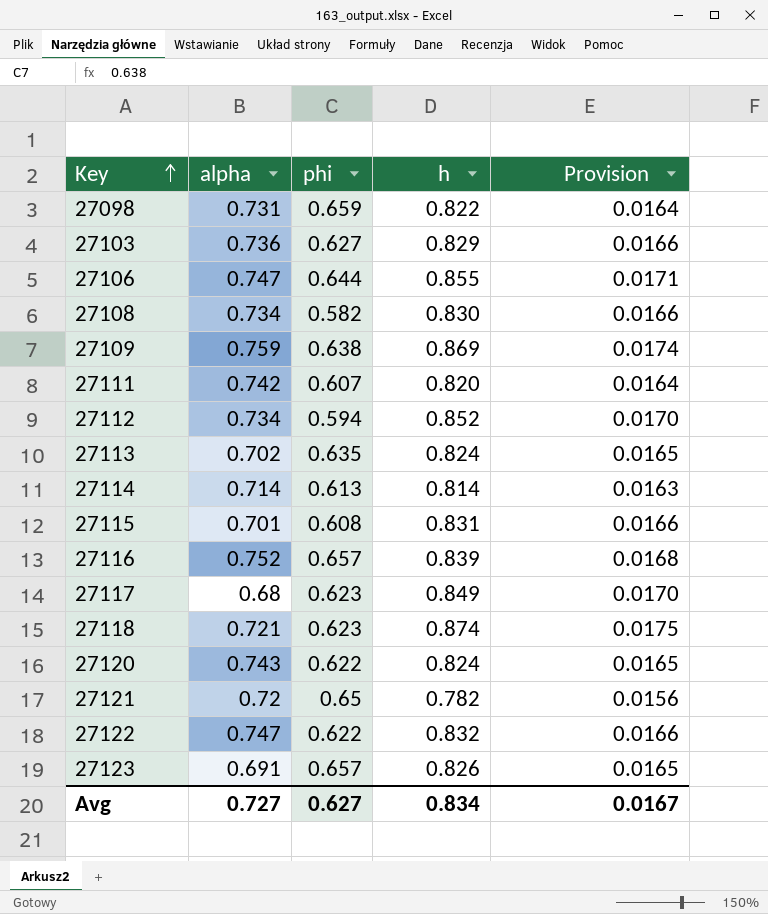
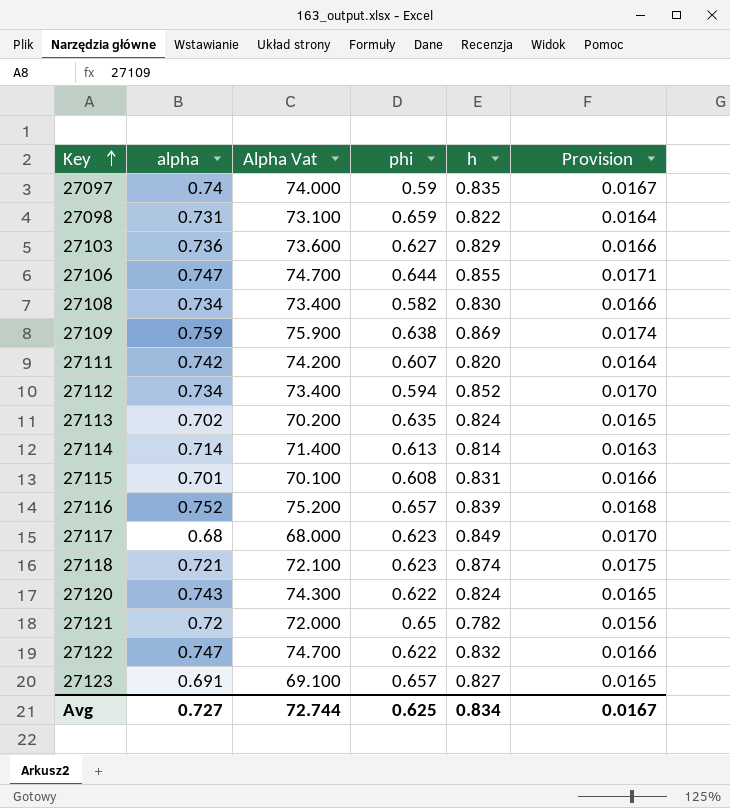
column Alpha Vat | formula: none -> [alpha] * 100
row 27097: none -> 0.74 | 74.000 | 0.59 | 0.835 | 0.0167
27123 | h: 0.826 -> 0.827
Avg | phi: 0.627 -> 0.625

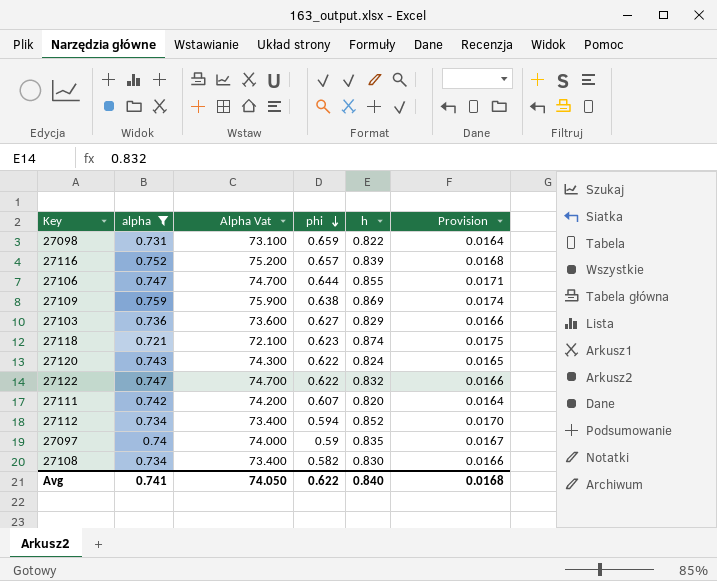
filter: none -> alpha >= 0.721
row order: Key ascending -> phi descending
Avg | alpha: 0.727 -> 0.741
Avg | Alpha Vat: 72.744 -> 74.050
Avg | phi: 0.625 -> 0.622
Avg | h: 0.834 -> 0.840
Avg | Provision: 0.0167 -> 0.0168

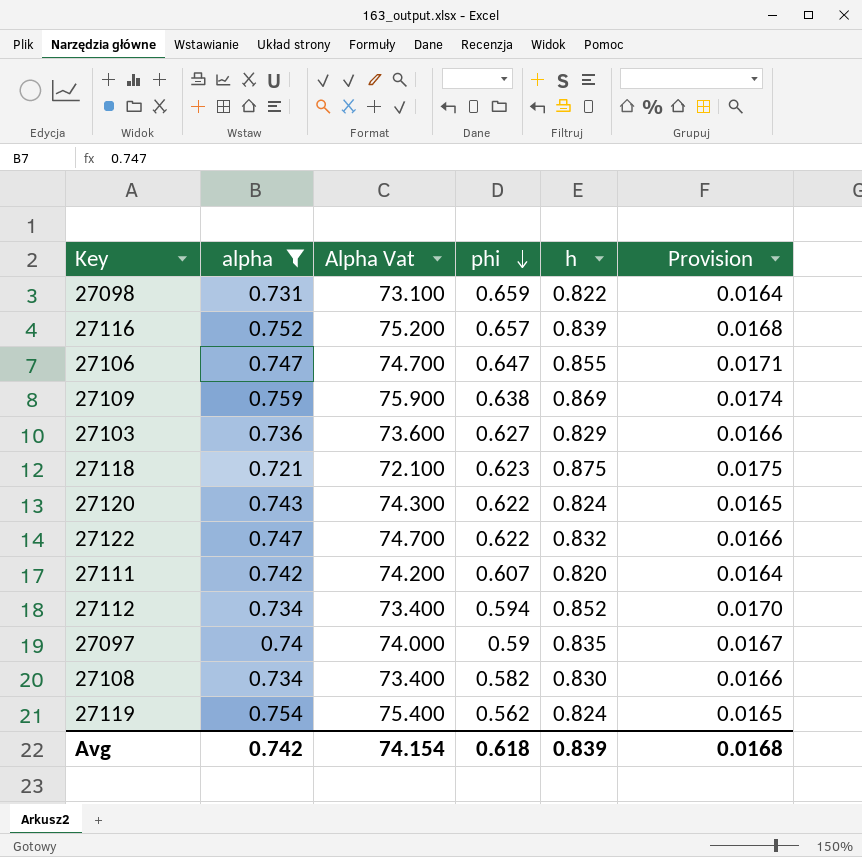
27106 | phi: 0.644 -> 0.647
27118 | h: 0.874 -> 0.875
row 27119: none -> 0.754 | 75.400 | 0.562 | 0.824 | 0.0165
Avg | alpha: 0.741 -> 0.742
Avg | Alpha Vat: 74.050 -> 74.154
Avg | phi: 0.622 -> 0.618
Avg | h: 0.840 -> 0.839

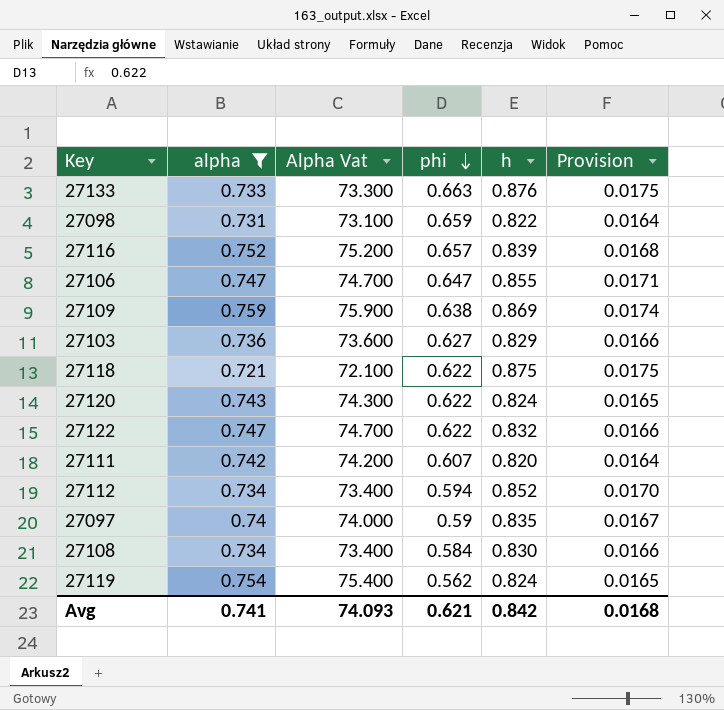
row 27133: none -> 0.733 | 73.300 | 0.663 | 0.876 | 0.0175
27118 | phi: 0.623 -> 0.622
27108 | phi: 0.582 -> 0.584
Avg | alpha: 0.742 -> 0.741
Avg | Alpha Vat: 74.154 -> 74.093
Avg | phi: 0.618 -> 0.621
Avg | h: 0.839 -> 0.842

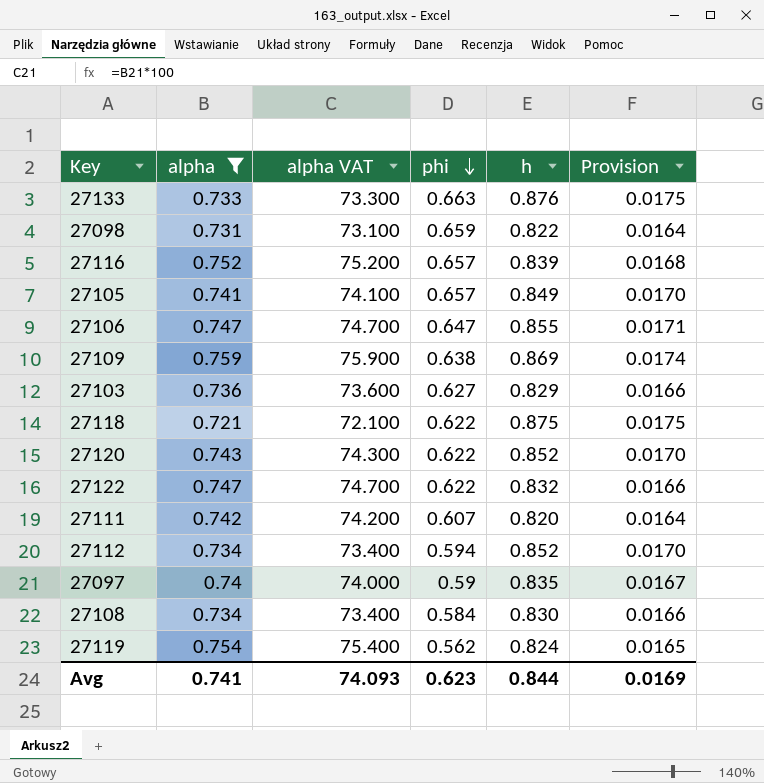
column name: Alpha Vat -> alpha VAT
row 27105: none -> 0.741 | 74.100 | 0.657 | 0.849 | 0.0170
27120 | h: 0.824 -> 0.852
27120 | Provision: 0.0165 -> 0.0170
Avg | phi: 0.621 -> 0.623
Avg | h: 0.842 -> 0.844
Avg | Provision: 0.0168 -> 0.0169

